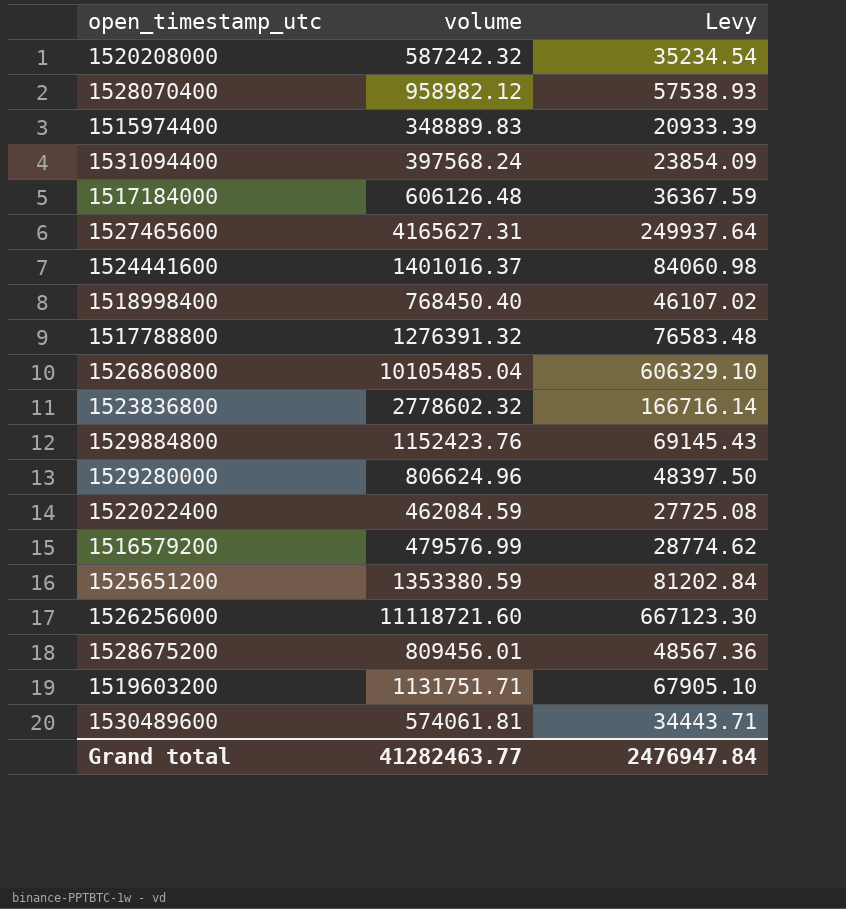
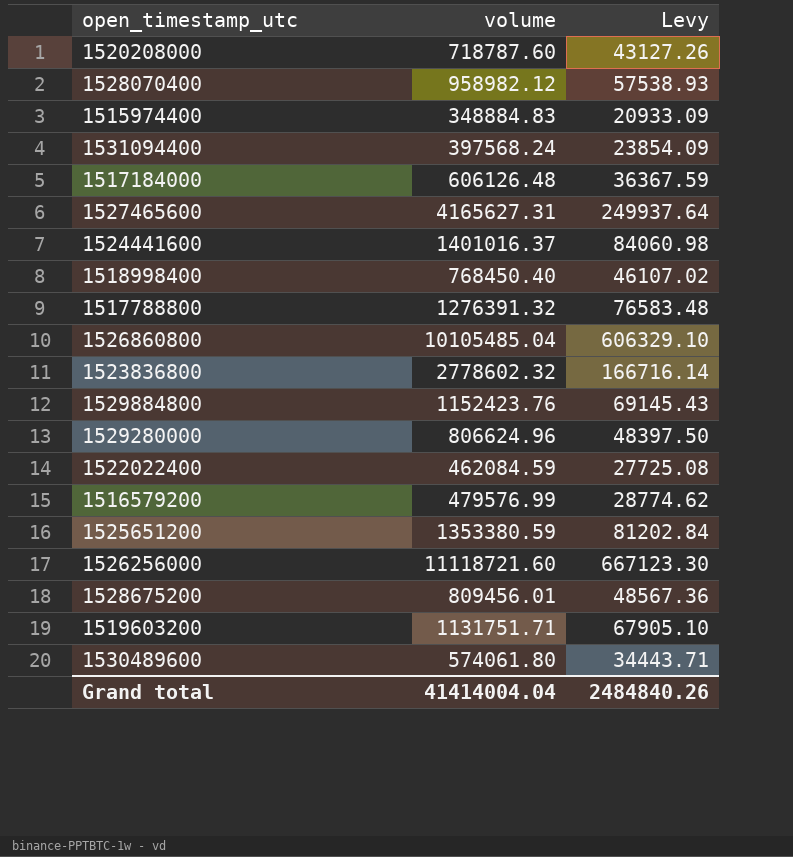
1520208000 | volume: 587242.32 -> 718787.60
1520208000 | Levy: 35234.54 -> 43127.26
1515974400 | volume: 348889.83 -> 348884.83
1515974400 | Levy: 20933.39 -> 20933.09
1530489600 | volume: 574061.81 -> 574061.80
Grand total | volume: 41282463.77 -> 41414004.04
Grand total | Levy: 2476947.84 -> 2484840.26

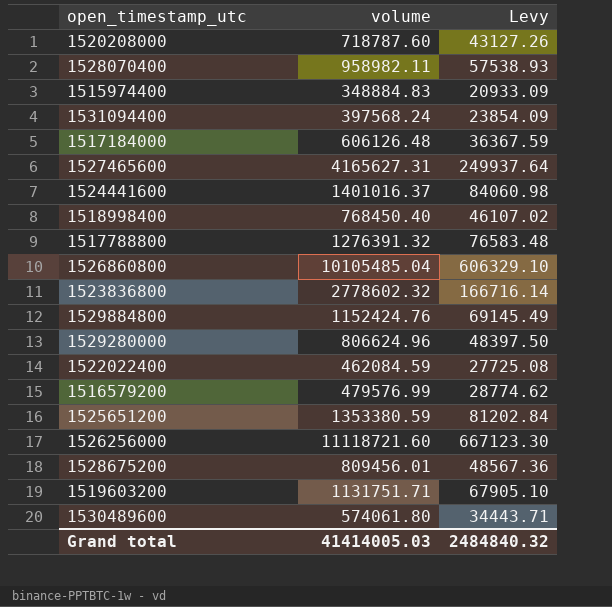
1528070400 | volume: 958982.12 -> 958982.11
1529884800 | volume: 1152423.76 -> 1152424.76
1529884800 | Levy: 69145.43 -> 69145.49
Grand total | volume: 41414004.04 -> 41414005.03
Grand total | Levy: 2484840.26 -> 2484840.32

